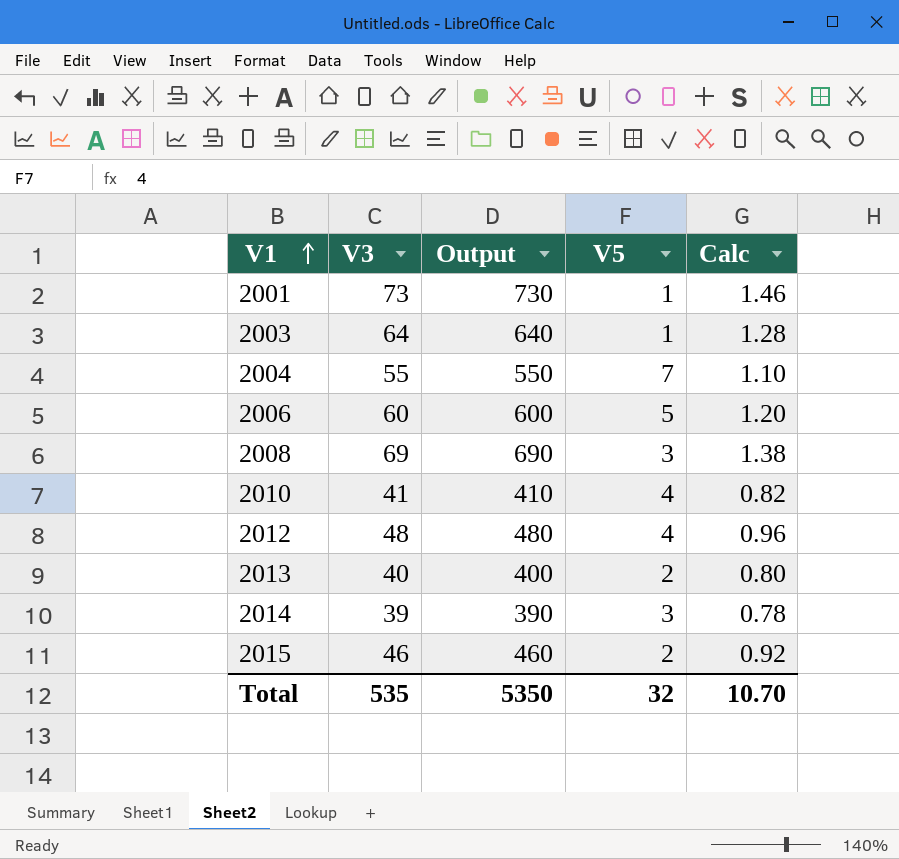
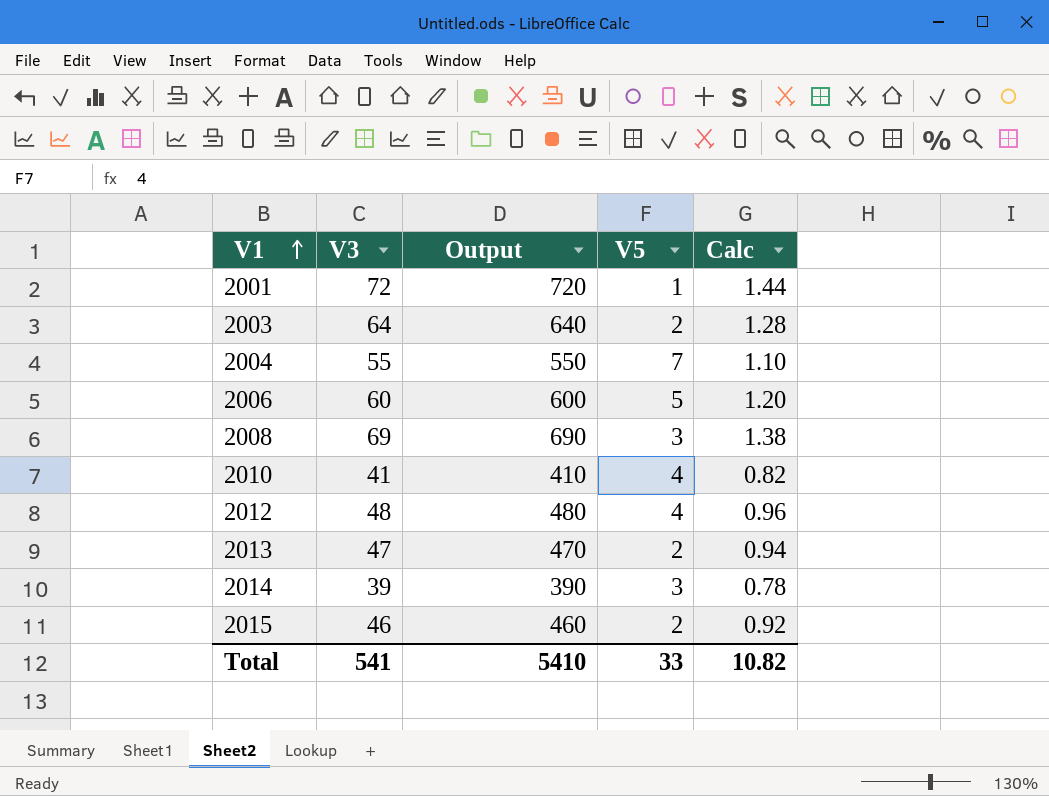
2001 | V3: 73 -> 72
2001 | Output: 730 -> 720
2001 | Calc: 1.46 -> 1.44
2003 | V5: 1 -> 2
2013 | V3: 40 -> 47
2013 | Output: 400 -> 470
2013 | Calc: 0.80 -> 0.94
Total | V3: 535 -> 541
Total | Output: 5350 -> 5410
Total | V5: 32 -> 33
Total | Calc: 10.70 -> 10.82

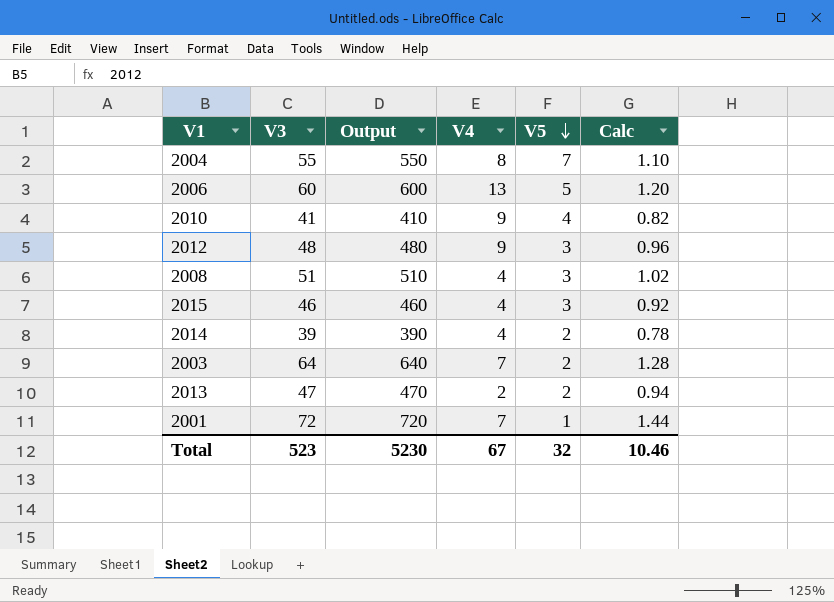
row order: V1 ascending -> V5 descending
column V4 | position: none -> 4
2012 | V5: 4 -> 3
2008 | V3: 69 -> 51
2008 | Output: 690 -> 510
2008 | Calc: 1.38 -> 1.02
2015 | V5: 2 -> 3
2014 | V5: 3 -> 2
Total | V3: 541 -> 523
Total | Output: 5410 -> 5230
Total | V5: 33 -> 32
Total | Calc: 10.82 -> 10.46

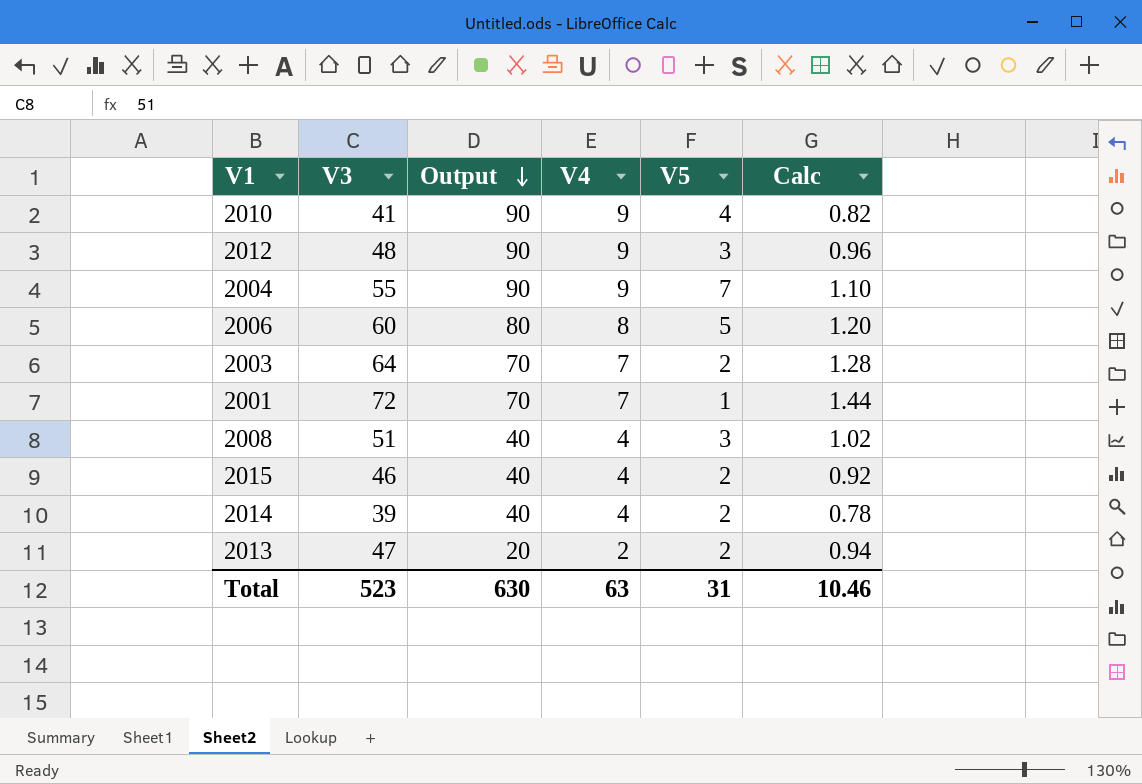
row order: V5 descending -> Output descending
column Output | formula: [V3] * 10 -> [V4] * 10
2004 | V4: 8 -> 9
2006 | V4: 13 -> 8
2015 | V5: 3 -> 2
Total | Output: 5230 -> 630
Total | V4: 67 -> 63
Total | V5: 32 -> 31

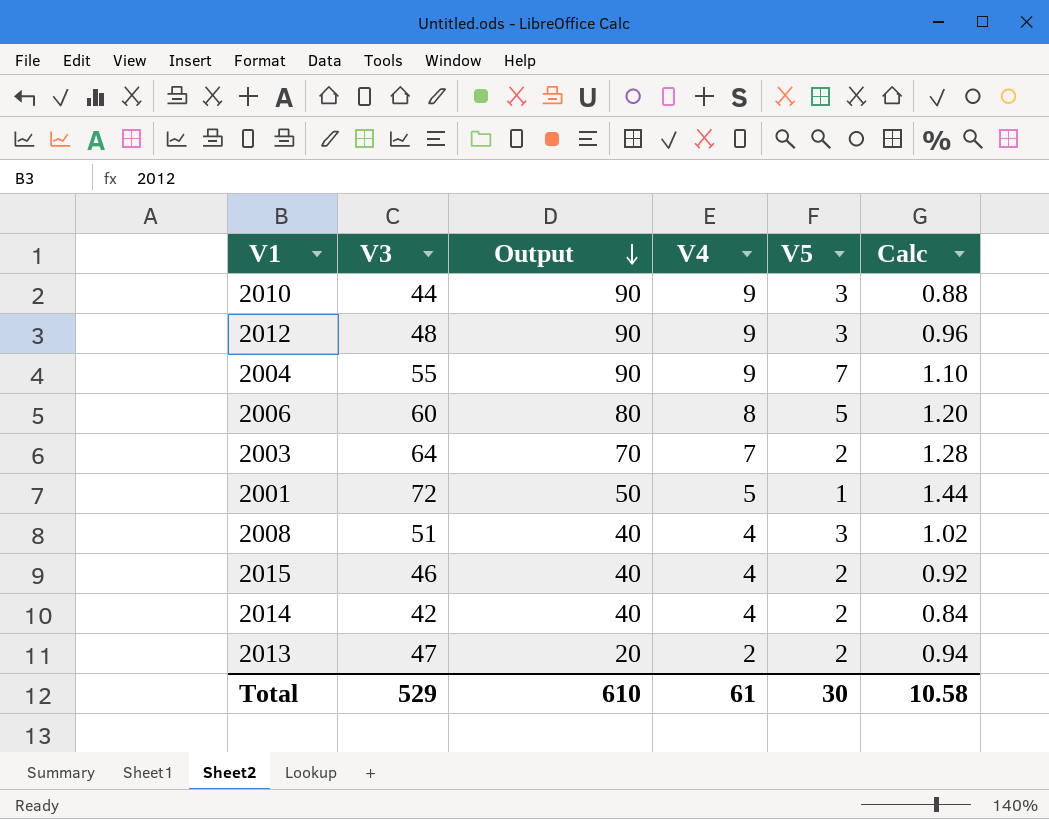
2010 | V3: 41 -> 44
2010 | V5: 4 -> 3
2010 | Calc: 0.82 -> 0.88
2001 | Output: 70 -> 50
2001 | V4: 7 -> 5
2014 | V3: 39 -> 42
2014 | Calc: 0.78 -> 0.84
Total | V3: 523 -> 529
Total | Output: 630 -> 610
Total | V4: 63 -> 61
Total | V5: 31 -> 30
Total | Calc: 10.46 -> 10.58

